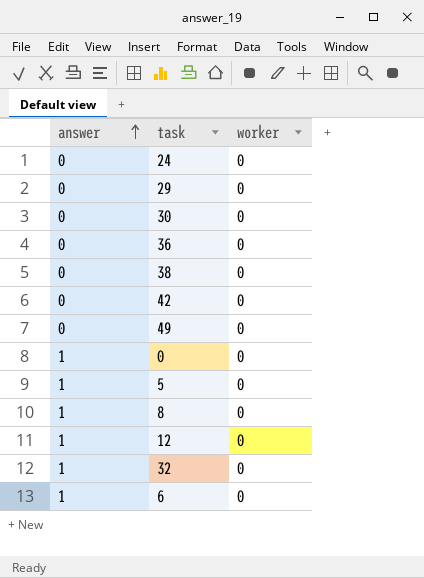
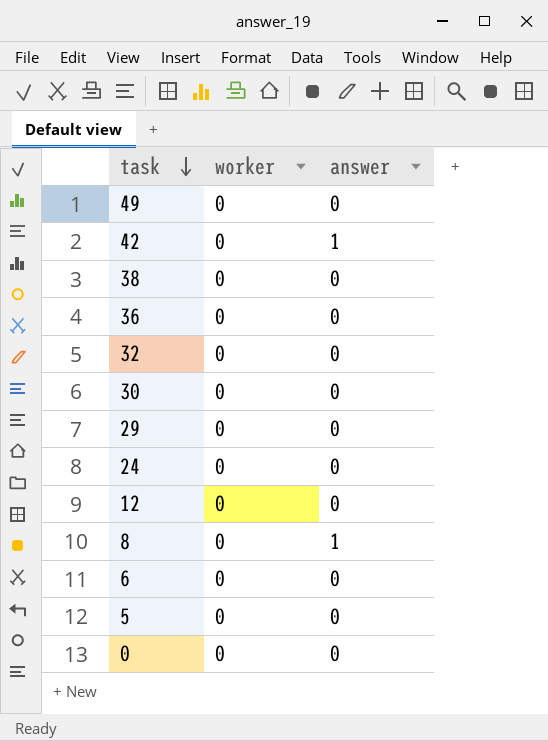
row order: answer ascending -> task descending
column answer | position: 1 -> 3
42 | answer: 0 -> 1
32 | answer: 1 -> 0
12 | answer: 1 -> 0
6 | answer: 1 -> 0
5 | answer: 1 -> 0
0 | answer: 1 -> 0

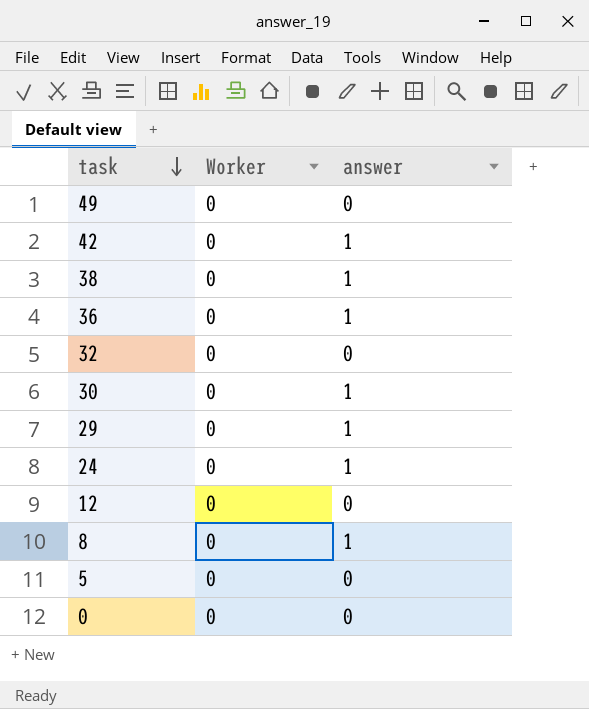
column name: worker -> Worker
row 6: 0 | 0 -> none
38 | answer: 0 -> 1
36 | answer: 0 -> 1
30 | answer: 0 -> 1
29 | answer: 0 -> 1
24 | answer: 0 -> 1

